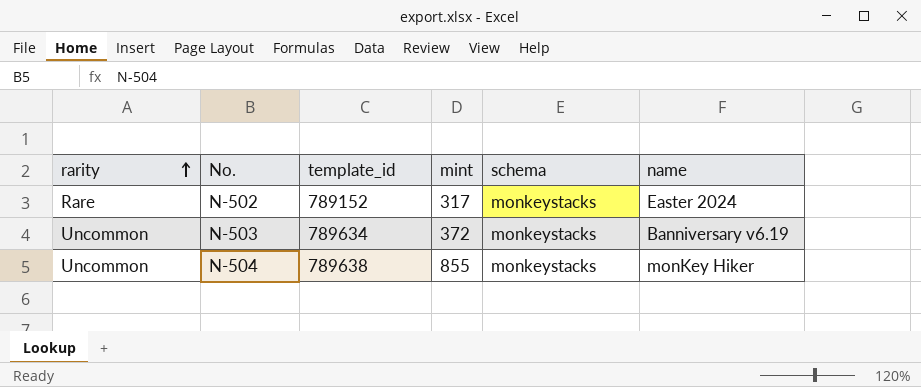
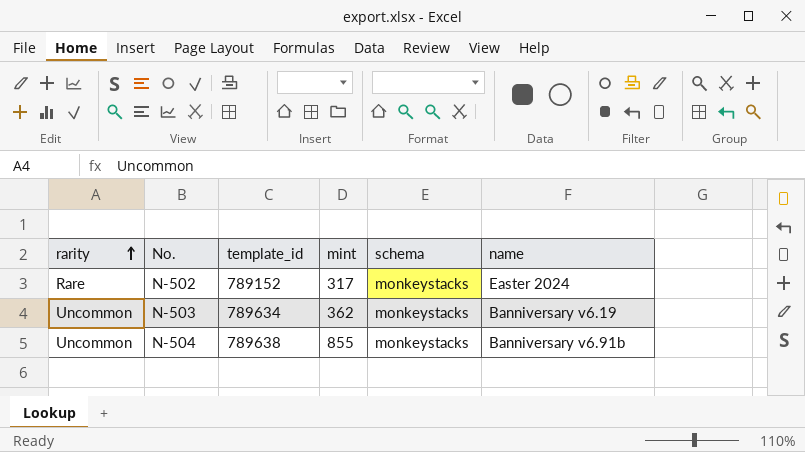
N-503 | mint: 372 -> 362
N-504 | name: monKey Hiker -> Banniversary v6.91b

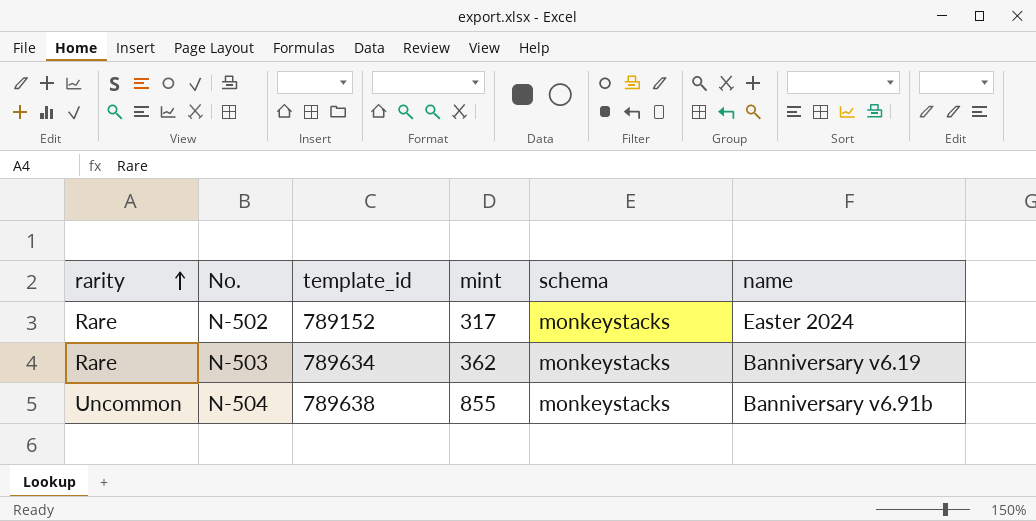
N-503 | rarity: Uncommon -> Rare

